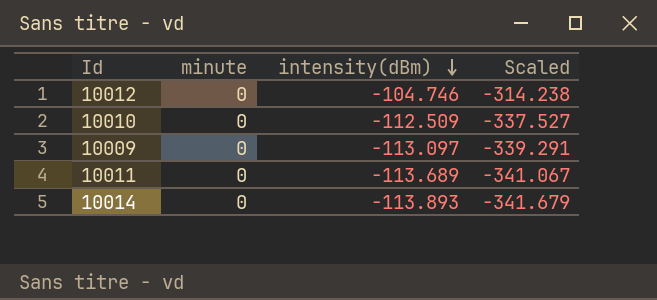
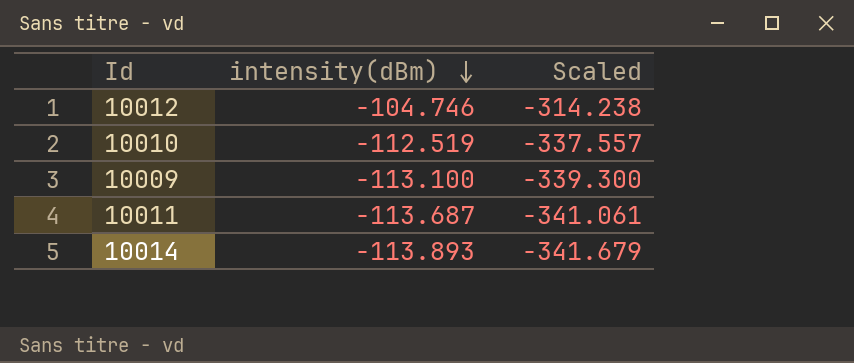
column minute | position: 2 -> none
10010 | intensity(dBm): -112.509 -> -112.519
10010 | Scaled: -337.527 -> -337.557
10009 | intensity(dBm): -113.097 -> -113.100
10009 | Scaled: -339.291 -> -339.300
10011 | intensity(dBm): -113.689 -> -113.687
10011 | Scaled: -341.067 -> -341.061

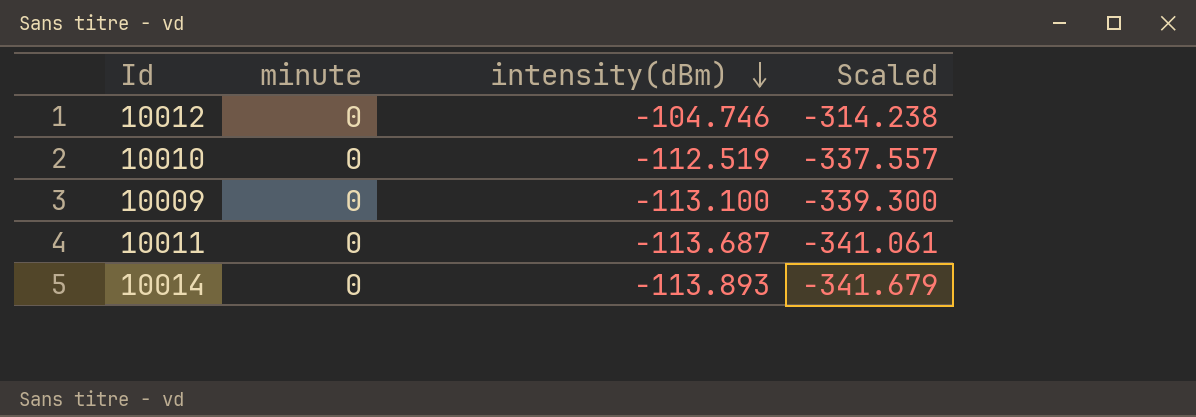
column minute | position: none -> 2

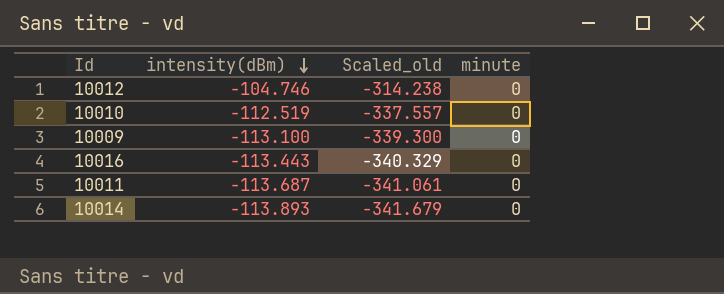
column name: Scaled -> Scaled_old
column minute | position: 2 -> 4
row 10016: none -> -113.443 | -340.329 | 0

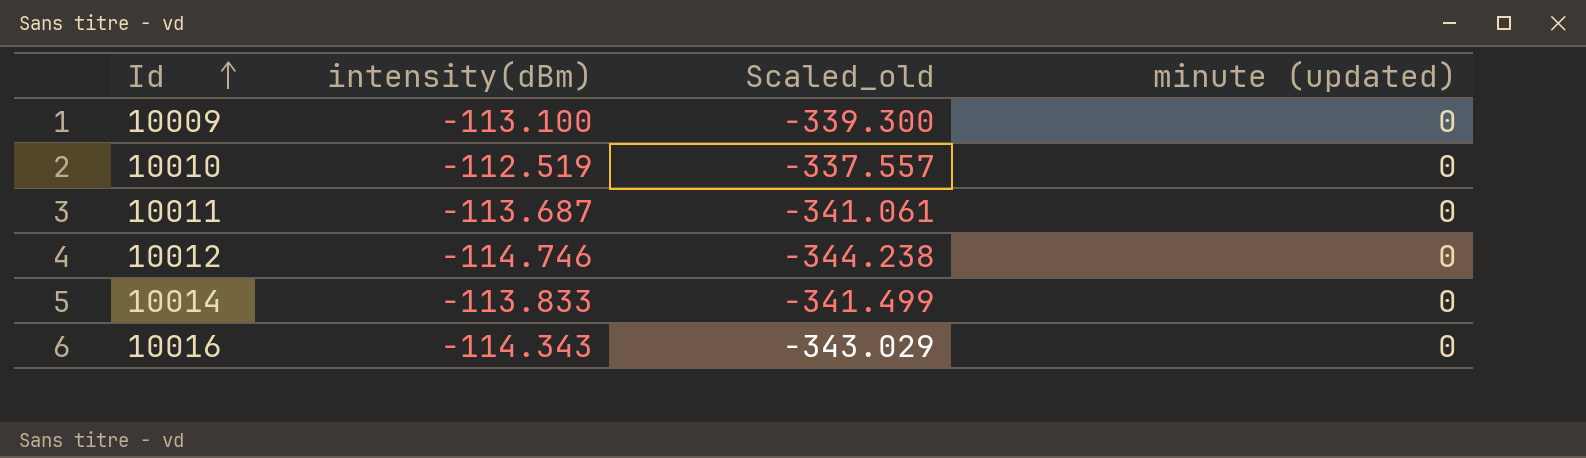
row order: intensity(dBm) descending -> Id ascending
column name: minute -> minute (updated)
10012 | intensity(dBm): -104.746 -> -114.746
10012 | Scaled_old: -314.238 -> -344.238
10014 | intensity(dBm): -113.893 -> -113.833
10014 | Scaled_old: -341.679 -> -341.499
10016 | intensity(dBm): -113.443 -> -114.343
10016 | Scaled_old: -340.329 -> -343.029

